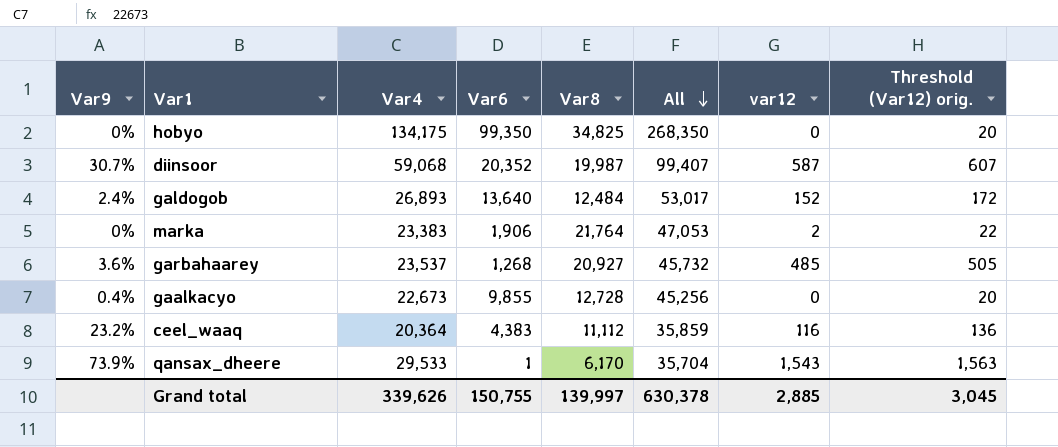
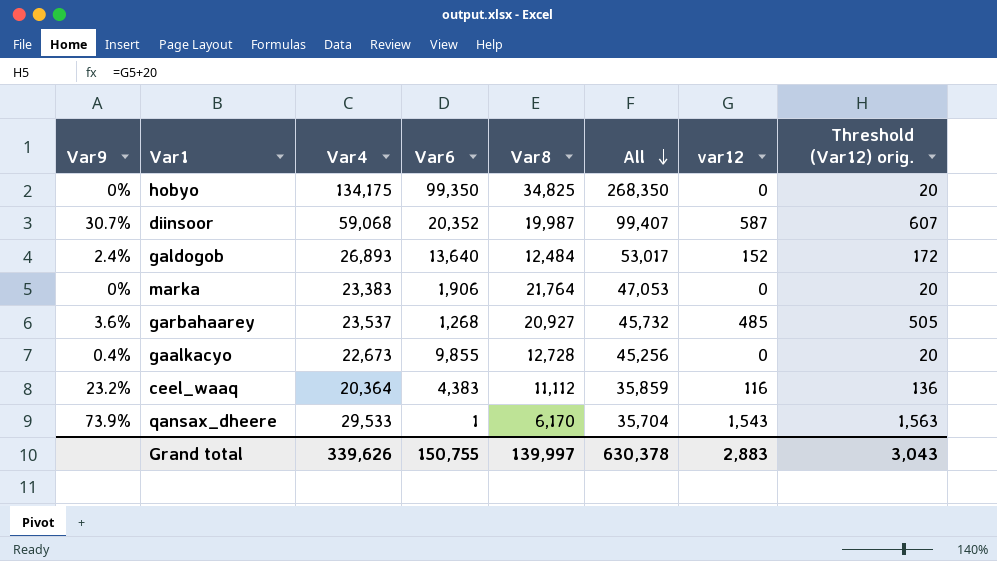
marka | var12: 2 -> 0
marka | Threshold (Var12) orig.: 22 -> 20
Grand total | var12: 2,885 -> 2,883
Grand total | Threshold (Var12) orig.: 3,045 -> 3,043

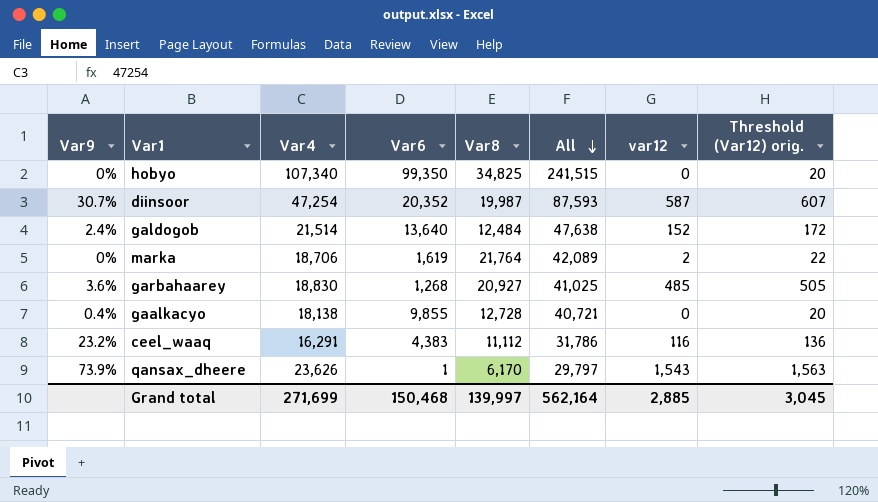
hobyo | Var4: 134,175 -> 107,340
hobyo | All: 268,350 -> 241,515
diinsoor | Var4: 59,068 -> 47,254
diinsoor | All: 99,407 -> 87,593
galdogob | Var4: 26,893 -> 21,514
galdogob | All: 53,017 -> 47,638
marka | Var4: 23,383 -> 18,706
marka | Var6: 1,906 -> 1,619
marka | All: 47,053 -> 42,089
marka | var12: 0 -> 2
marka | Threshold (Var12) orig.: 20 -> 22
garbahaarey | Var4: 23,537 -> 18,830
garbahaarey | All: 45,732 -> 41,025
gaalkacyo | Var4: 22,673 -> 18,138
gaalkacyo | All: 45,256 -> 40,721
ceel_waaq | Var4: 20,364 -> 16,291
ceel_waaq | All: 35,859 -> 31,786
qansax_dheere | Var4: 29,533 -> 23,626
qansax_dheere | All: 35,704 -> 29,797
Grand total | Var4: 339,626 -> 271,699
Grand total | Var6: 150,755 -> 150,468
Grand total | All: 630,378 -> 562,164
Grand total | var12: 2,883 -> 2,885
Grand total | Threshold (Var12) orig.: 3,043 -> 3,045

